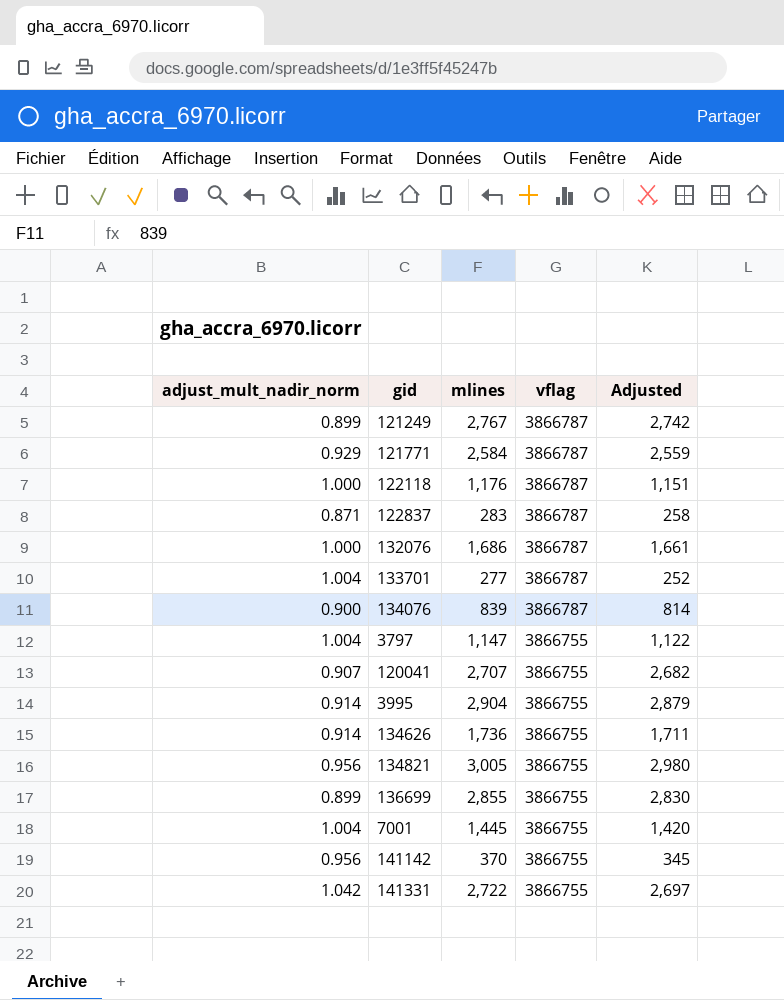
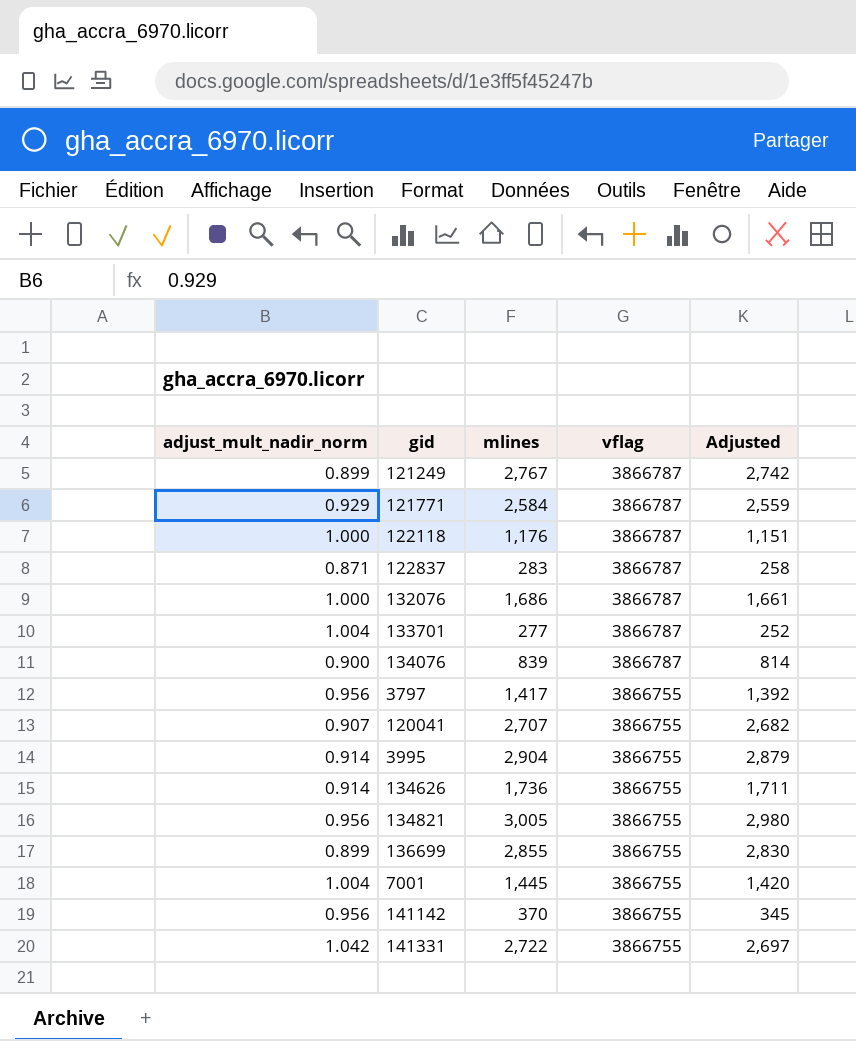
3797 | adjust_mult_nadir_norm: 1.004 -> 0.956
3797 | mlines: 1,147 -> 1,417
3797 | Adjusted: 1,122 -> 1,392

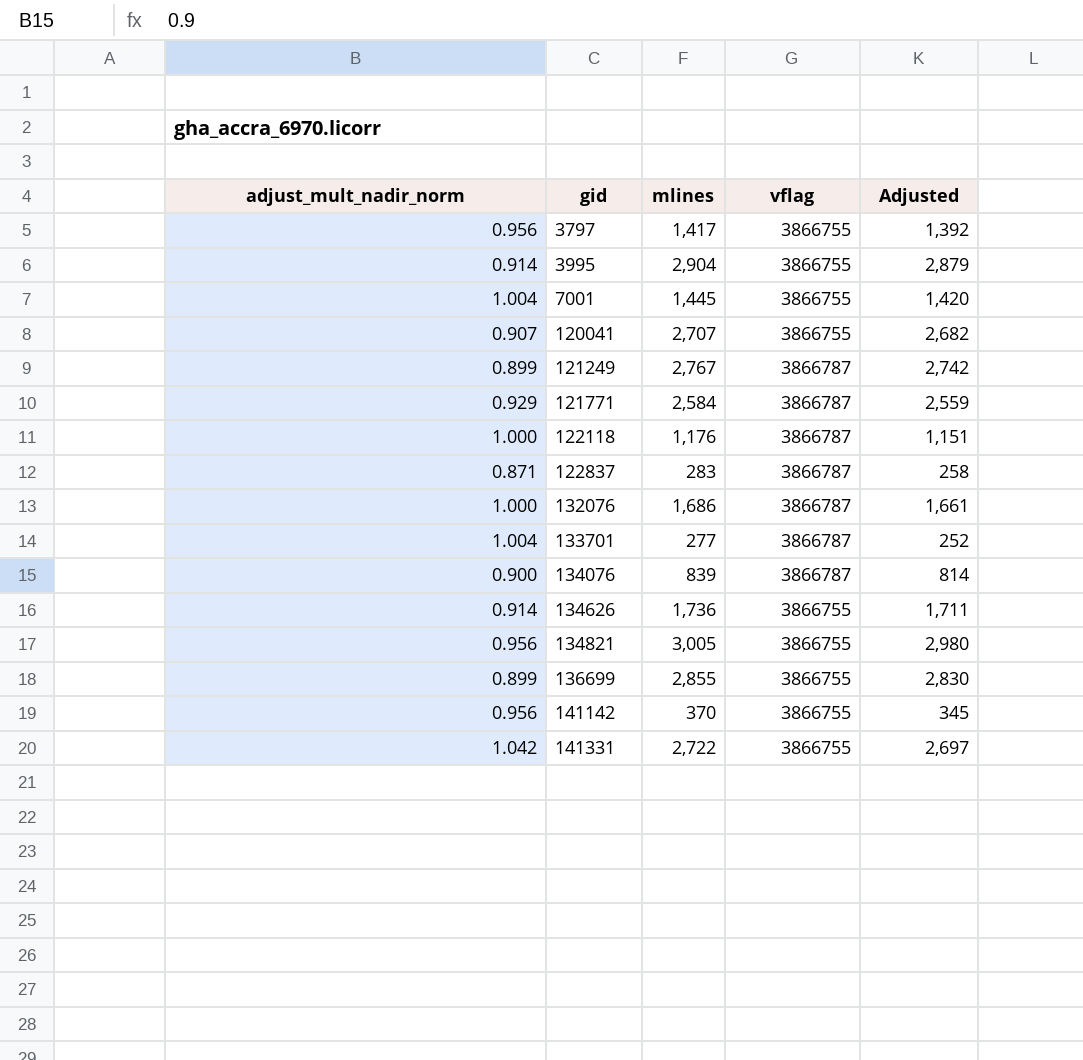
row order: vflag descending -> gid ascending

